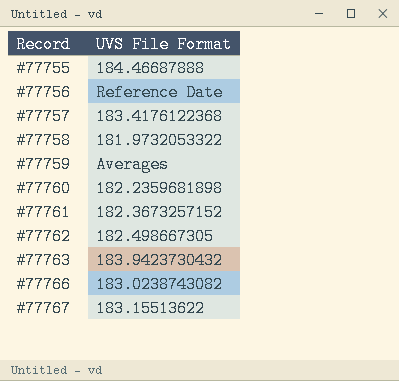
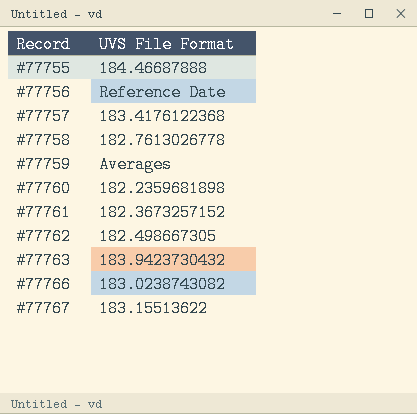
#77758 | UVS File Format: 181.9732053322 -> 182.7613026778

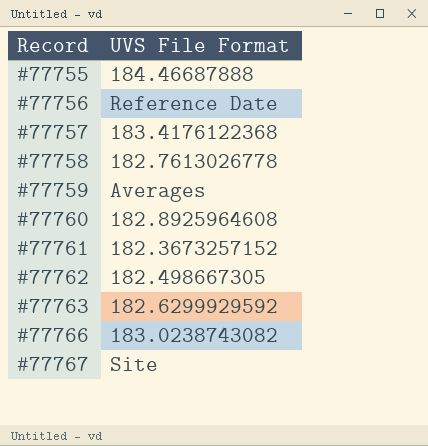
#77760 | UVS File Format: 182.2359681898 -> 182.8925964608
#77763 | UVS File Format: 183.9423730432 -> 182.6299929592
#77767 | UVS File Format: 183.15513622 -> Site

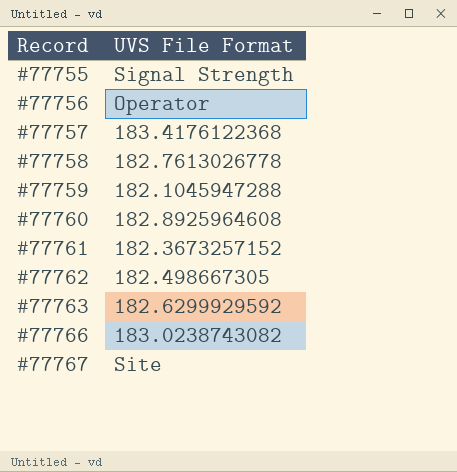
#77755 | UVS File Format: 184.46687888 -> Signal Strength
#77756 | UVS File Format: Reference Date -> Operator
#77759 | UVS File Format: Averages -> 182.1045947288

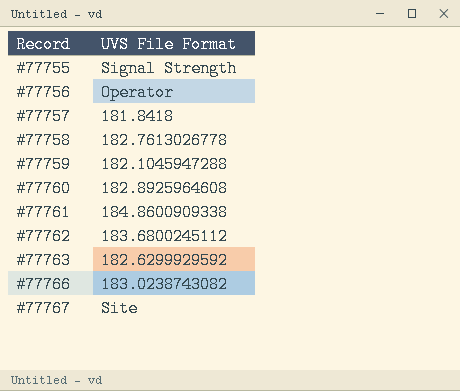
#77757 | UVS File Format: 183.4176122368 -> 181.8418
#77761 | UVS File Format: 182.3673257152 -> 184.8600909338
#77762 | UVS File Format: 182.498667305 -> 183.6800245112

